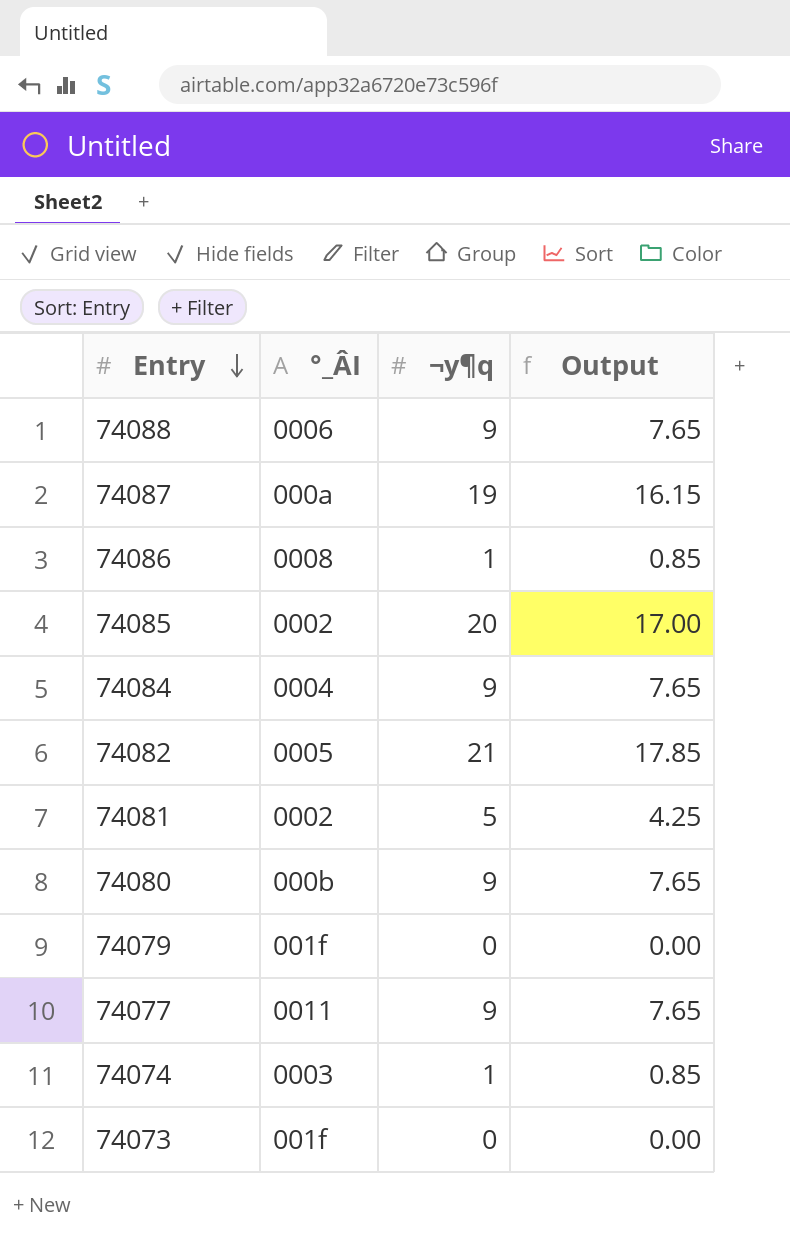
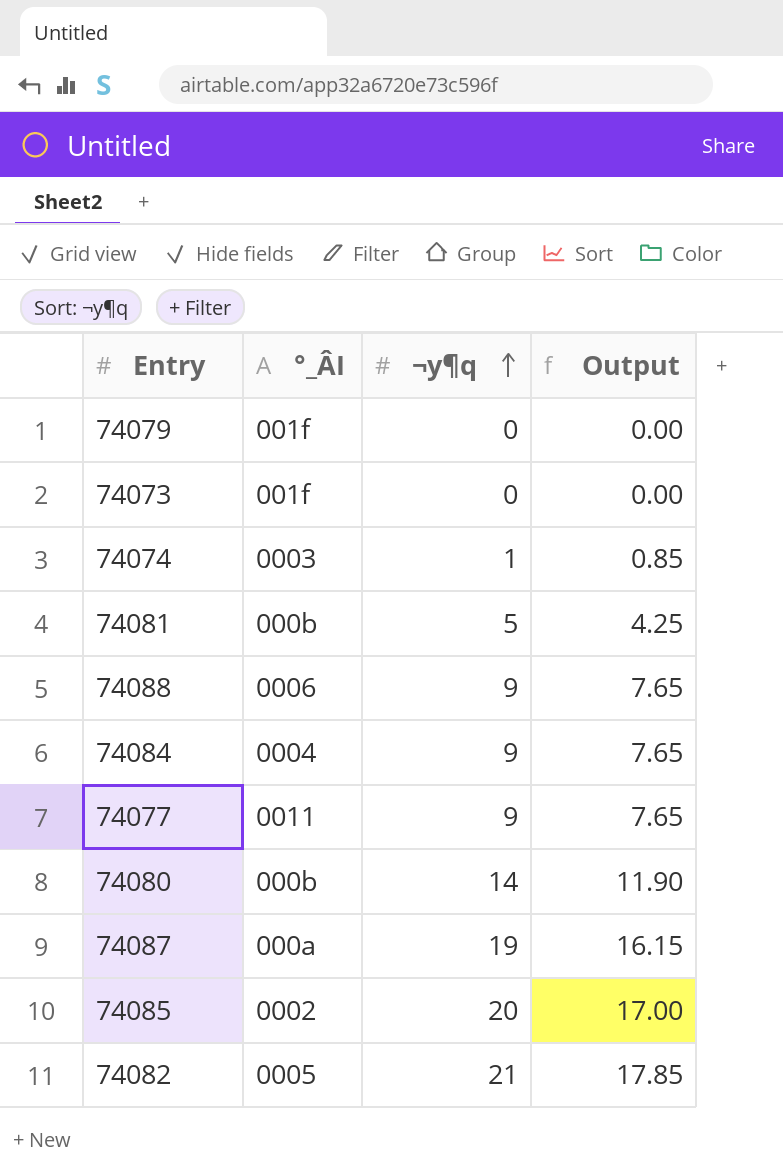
row order: Entry descending -> ¬y¶q ascending
row 74086: 0008 | 1 | 0.85 -> none
74081 | °_ÂI: 0002 -> 000b
74080 | ¬y¶q: 9 -> 14
74080 | Output: 7.65 -> 11.90

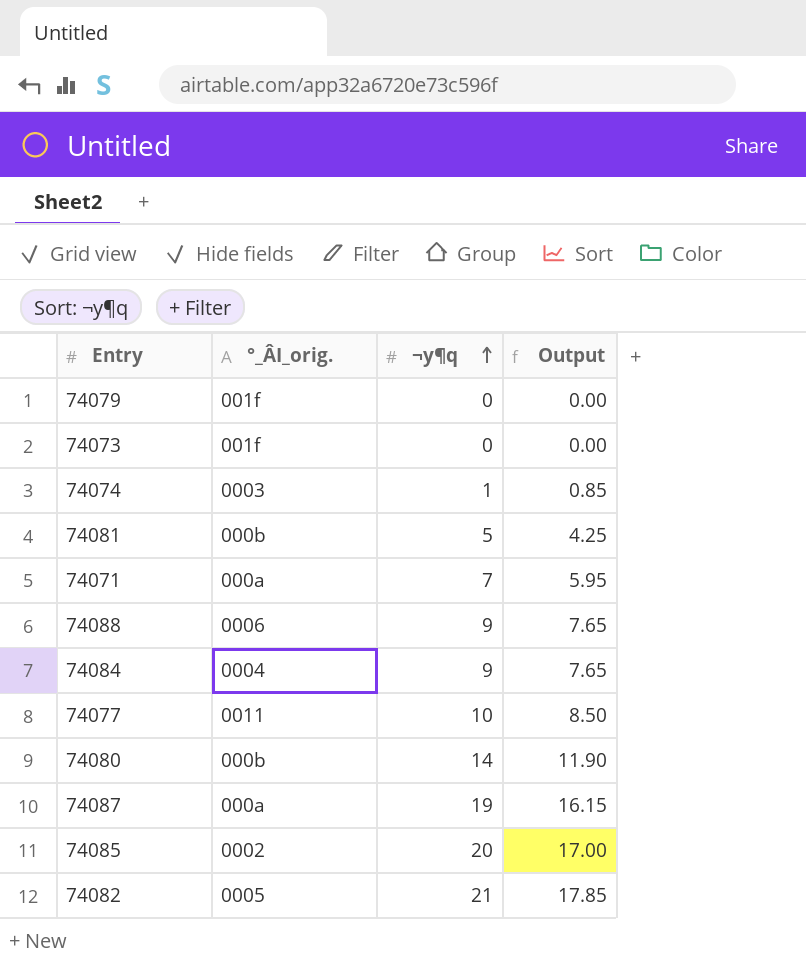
column name: °_ÂI -> °_ÂI_orig.
row 74071: none -> 000a | 7 | 5.95
74077 | ¬y¶q: 9 -> 10
74077 | Output: 7.65 -> 8.50

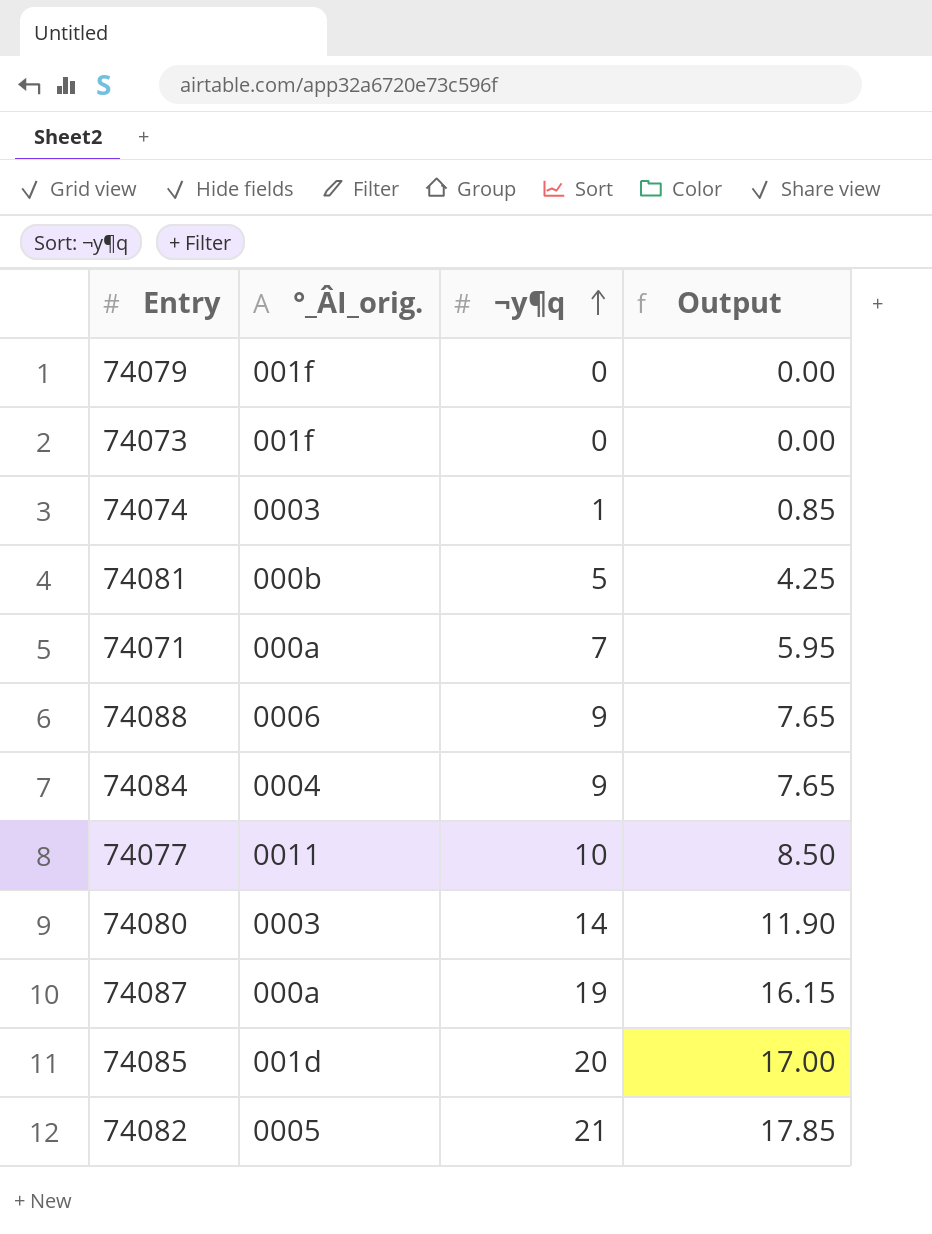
74080 | °_ÂI_orig.: 000b -> 0003
74085 | °_ÂI_orig.: 0002 -> 001d

